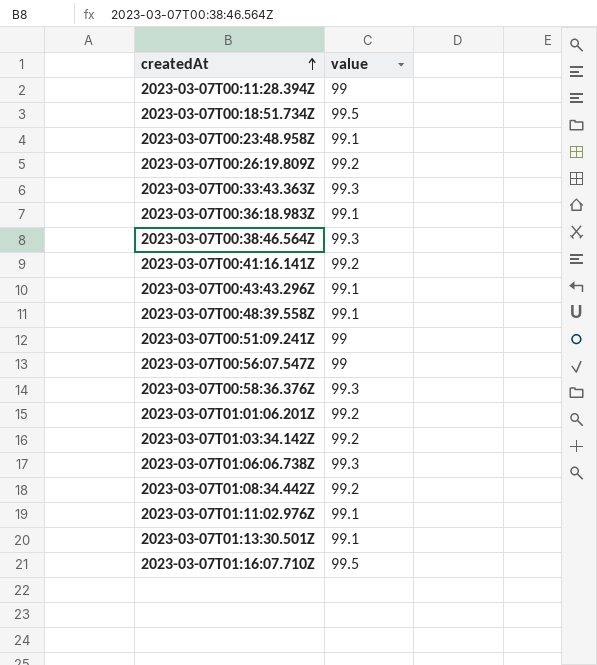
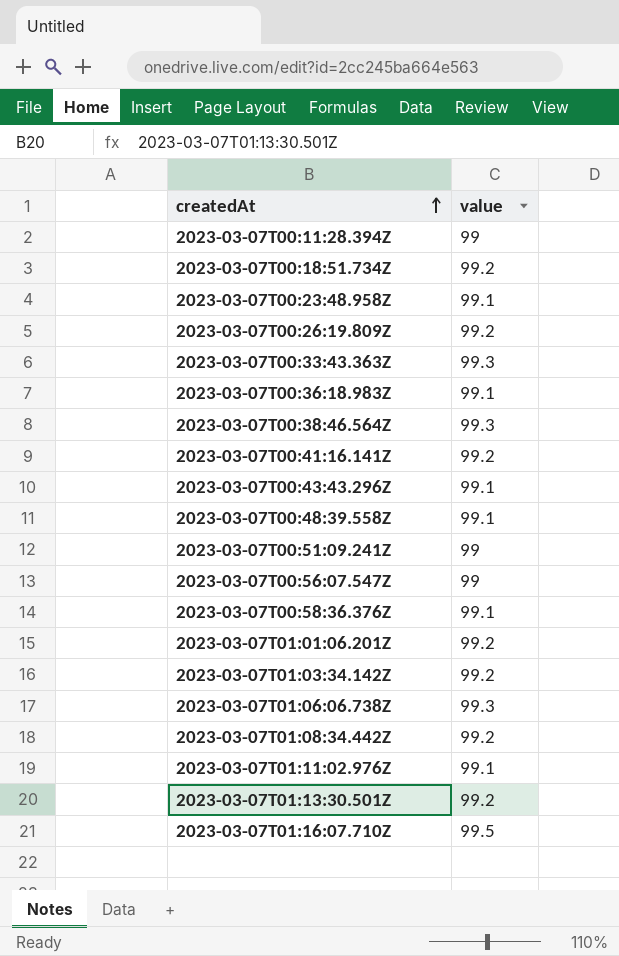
2023-03-07T00:18:51.734Z | value: 99.5 -> 99.2
2023-03-07T00:58:36.376Z | value: 99.3 -> 99.1
2023-03-07T01:13:30.501Z | value: 99.1 -> 99.2

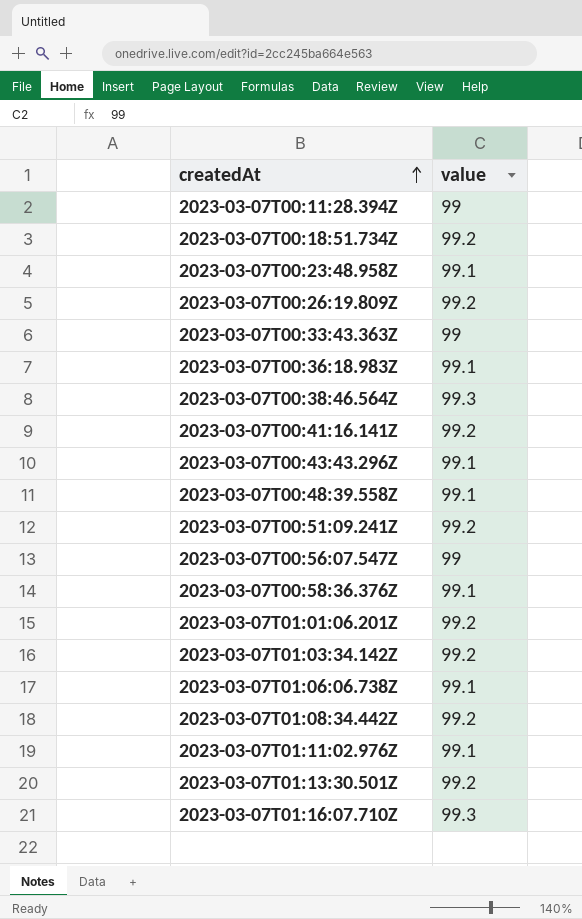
2023-03-07T00:33:43.363Z | value: 99.3 -> 99
2023-03-07T00:51:09.241Z | value: 99 -> 99.2
2023-03-07T01:06:06.738Z | value: 99.3 -> 99.1
2023-03-07T01:16:07.710Z | value: 99.5 -> 99.3

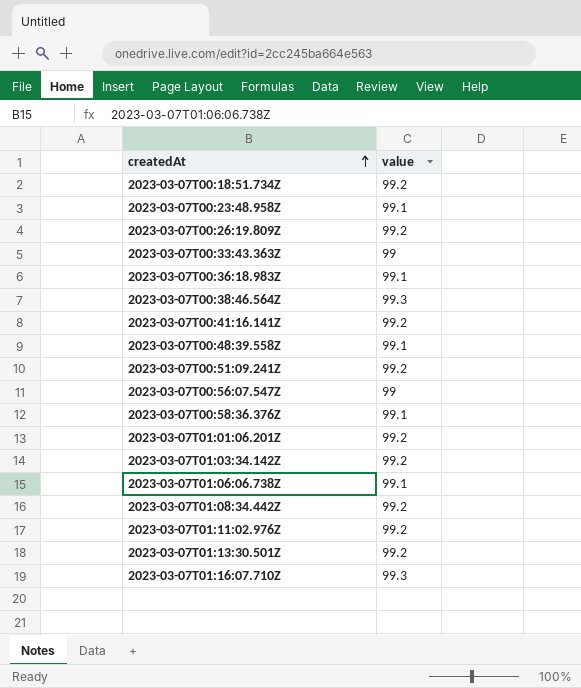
row 2023-03-07T00:11:28.394Z: 99 -> none
row 2023-03-07T00:43:43.296Z: 99.1 -> none
2023-03-07T01:11:02.976Z | value: 99.1 -> 99.2

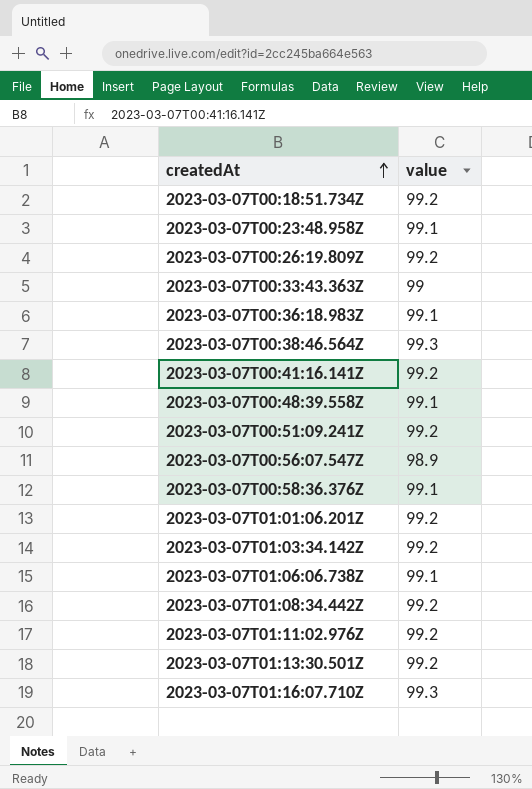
2023-03-07T00:56:07.547Z | value: 99 -> 98.9

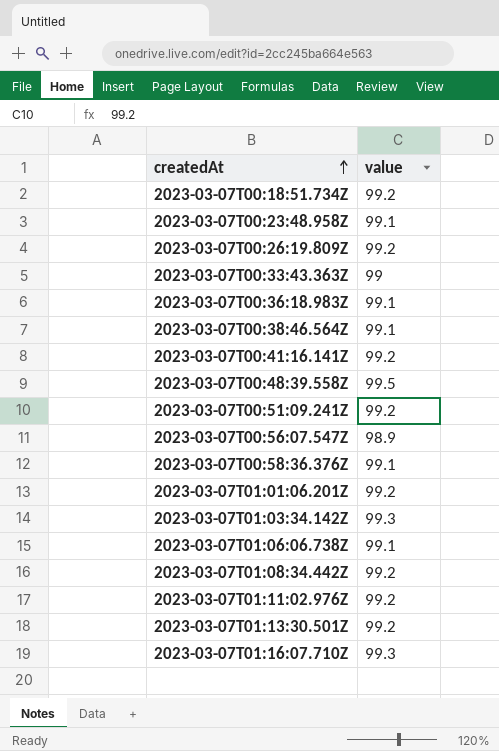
2023-03-07T00:38:46.564Z | value: 99.3 -> 99.1
2023-03-07T00:48:39.558Z | value: 99.1 -> 99.5
2023-03-07T01:03:34.142Z | value: 99.2 -> 99.3

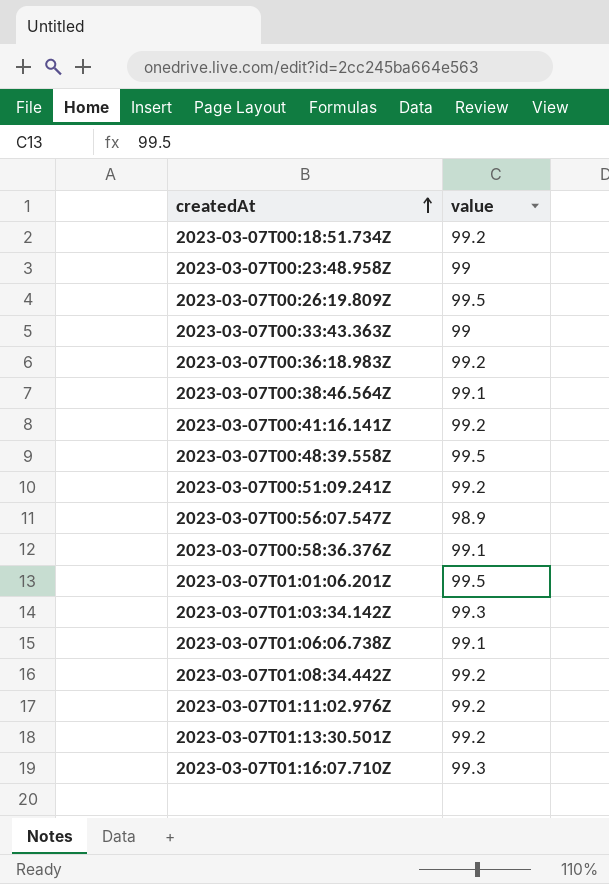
2023-03-07T00:23:48.958Z | value: 99.1 -> 99
2023-03-07T00:26:19.809Z | value: 99.2 -> 99.5
2023-03-07T00:36:18.983Z | value: 99.1 -> 99.2
2023-03-07T01:01:06.201Z | value: 99.2 -> 99.5

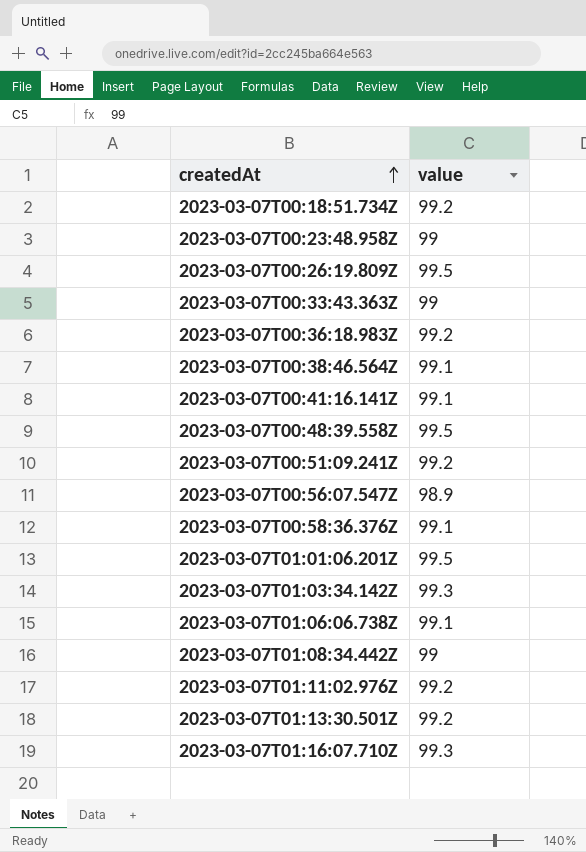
2023-03-07T00:41:16.141Z | value: 99.2 -> 99.1
2023-03-07T01:08:34.442Z | value: 99.2 -> 99

